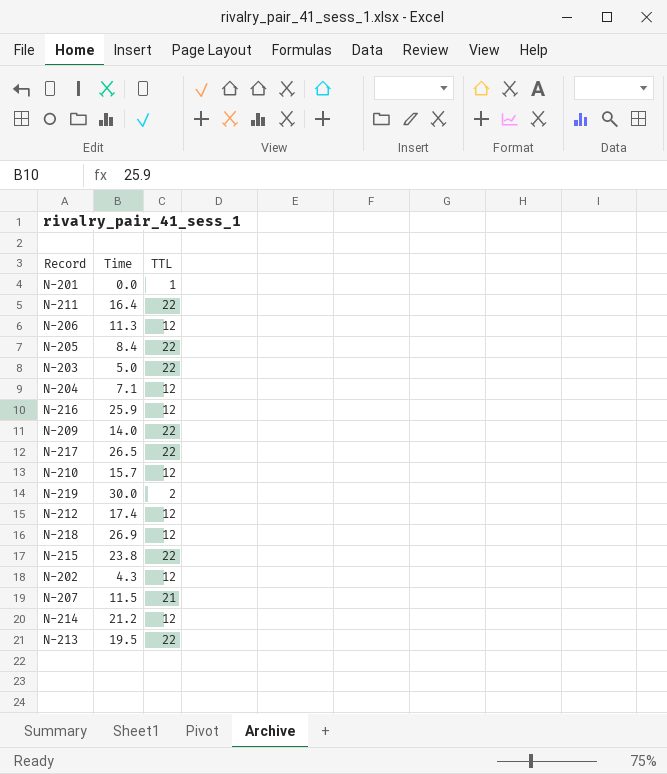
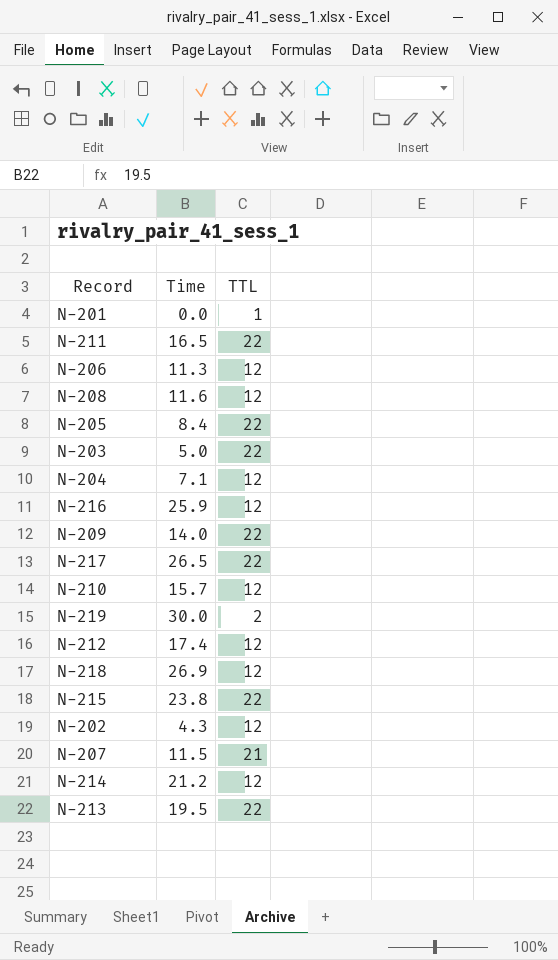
N-211 | Time: 16.4 -> 16.5
row N-208: none -> 11.6 | 12

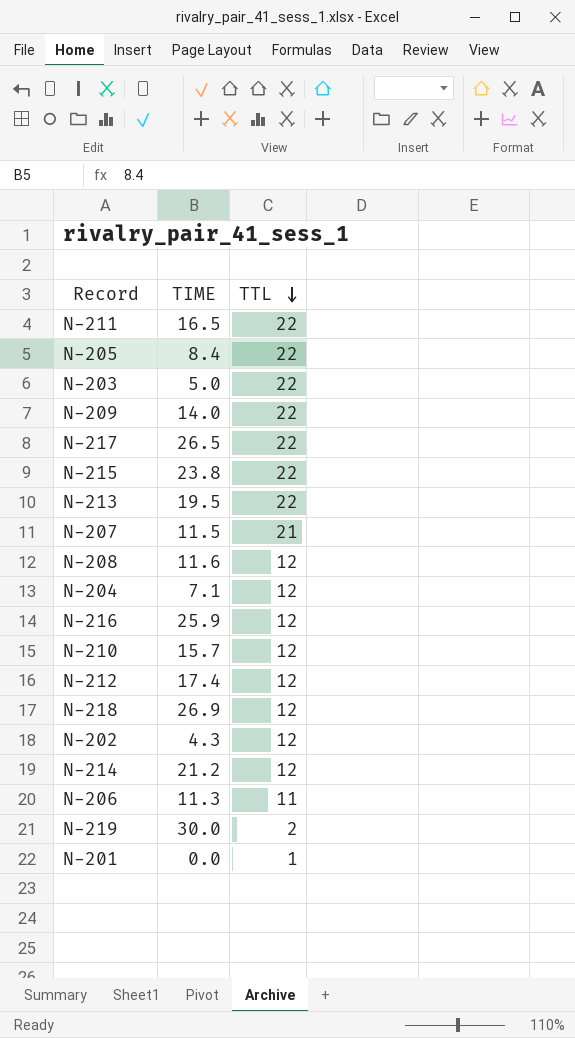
row order: none -> TTL descending
column name: Time -> TIME
N-206 | TTL: 12 -> 11

